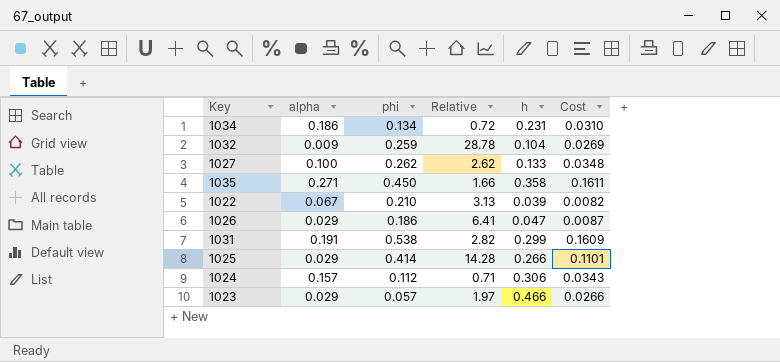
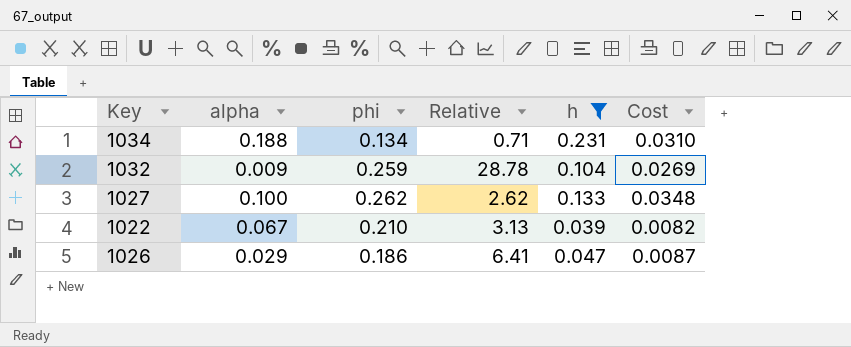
filter: none -> h <= 0.231
1034 | alpha: 0.186 -> 0.188
1034 | Relative: 0.72 -> 0.71

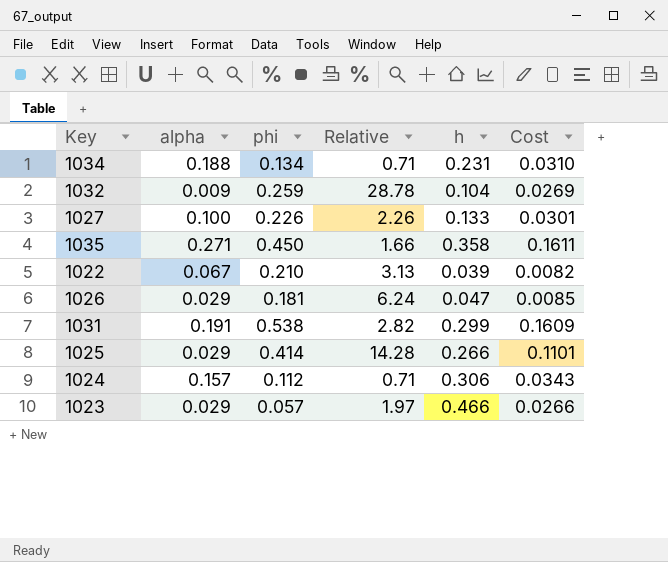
filter: h <= 0.231 -> none
1027 | phi: 0.262 -> 0.226
1027 | Relative: 2.62 -> 2.26
1027 | Cost: 0.0348 -> 0.0301
1026 | phi: 0.186 -> 0.181
1026 | Relative: 6.41 -> 6.24
1026 | Cost: 0.0087 -> 0.0085

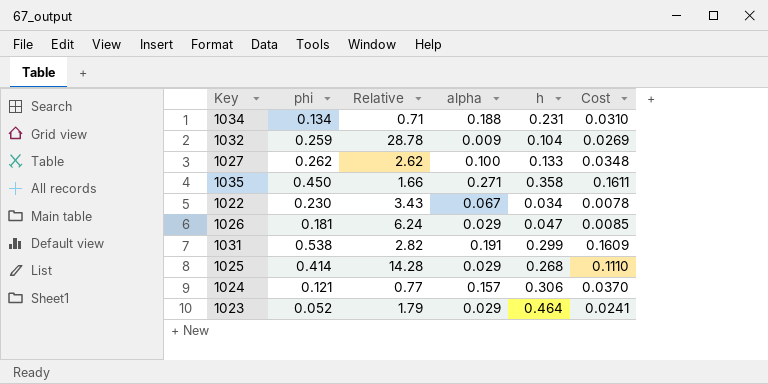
column alpha | position: 2 -> 4
1027 | phi: 0.226 -> 0.262
1027 | Relative: 2.26 -> 2.62
1027 | Cost: 0.0301 -> 0.0348
1022 | phi: 0.210 -> 0.230
1022 | Relative: 3.13 -> 3.43
1022 | h: 0.039 -> 0.034
1022 | Cost: 0.0082 -> 0.0078
1025 | h: 0.266 -> 0.268
1025 | Cost: 0.1101 -> 0.1110
1024 | phi: 0.112 -> 0.121
1024 | Relative: 0.71 -> 0.77
1024 | Cost: 0.0343 -> 0.0370
1023 | phi: 0.057 -> 0.052
1023 | Relative: 1.97 -> 1.79
1023 | h: 0.466 -> 0.464
1023 | Cost: 0.0266 -> 0.0241

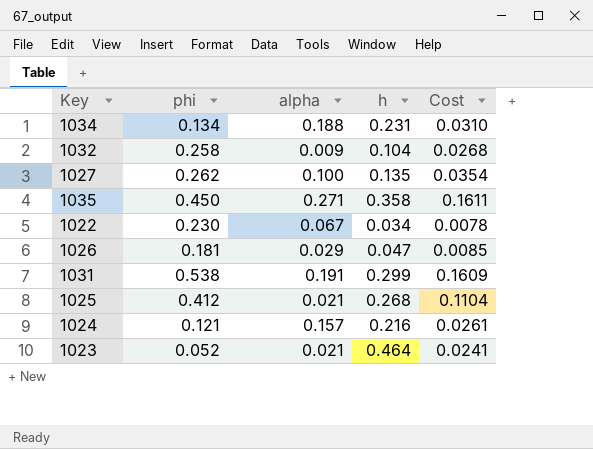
column Relative | formula: [phi] / [alpha] -> none
1032 | phi: 0.259 -> 0.258
1032 | Cost: 0.0269 -> 0.0268
1027 | h: 0.133 -> 0.135
1027 | Cost: 0.0348 -> 0.0354
1025 | phi: 0.414 -> 0.412
1025 | alpha: 0.029 -> 0.021
1025 | Cost: 0.1110 -> 0.1104
1024 | h: 0.306 -> 0.216
1024 | Cost: 0.0370 -> 0.0261
1023 | alpha: 0.029 -> 0.021

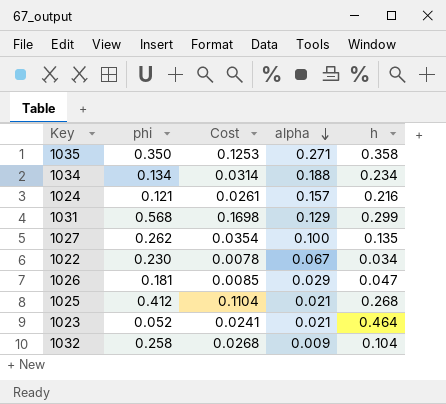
row order: none -> alpha descending
column Cost | position: 5 -> 3
1035 | phi: 0.450 -> 0.350
1035 | Cost: 0.1611 -> 0.1253
1034 | Cost: 0.0310 -> 0.0314
1034 | h: 0.231 -> 0.234
1031 | phi: 0.538 -> 0.568
1031 | Cost: 0.1609 -> 0.1698
1031 | alpha: 0.191 -> 0.129

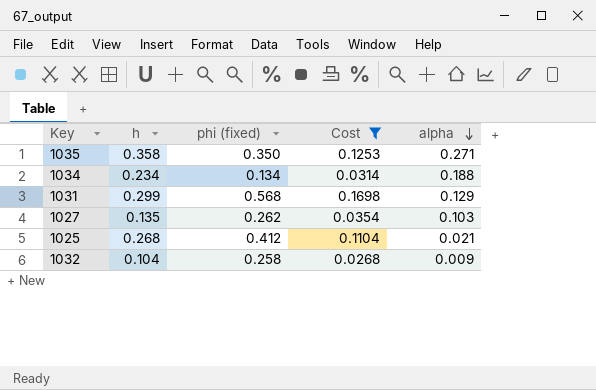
filter: none -> Cost >= 0.0268
column h | position: 5 -> 2
column name: phi -> phi (fixed)
1027 | alpha: 0.100 -> 0.103

